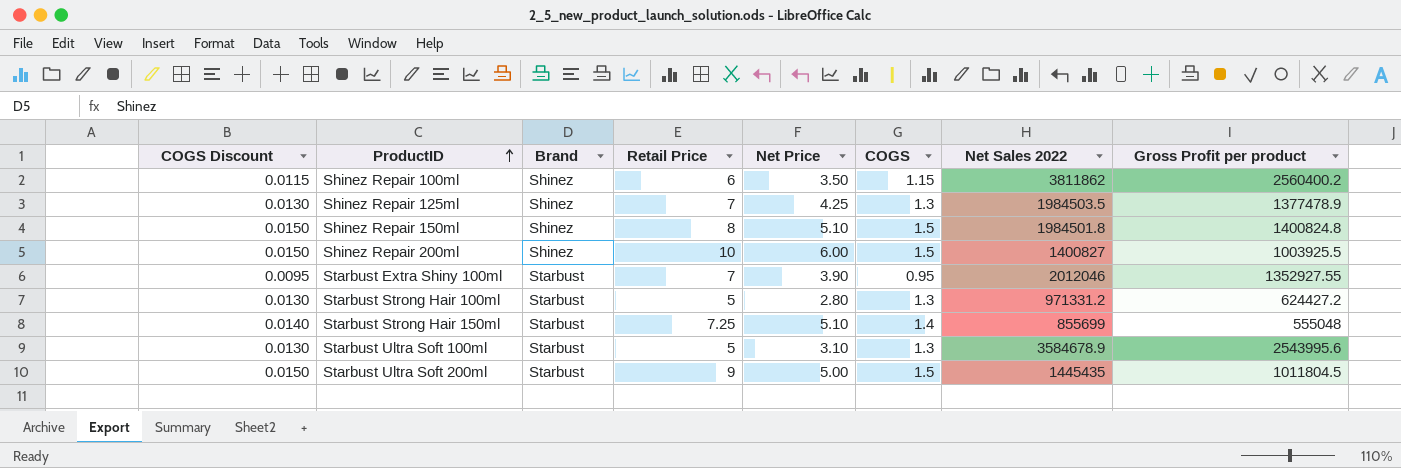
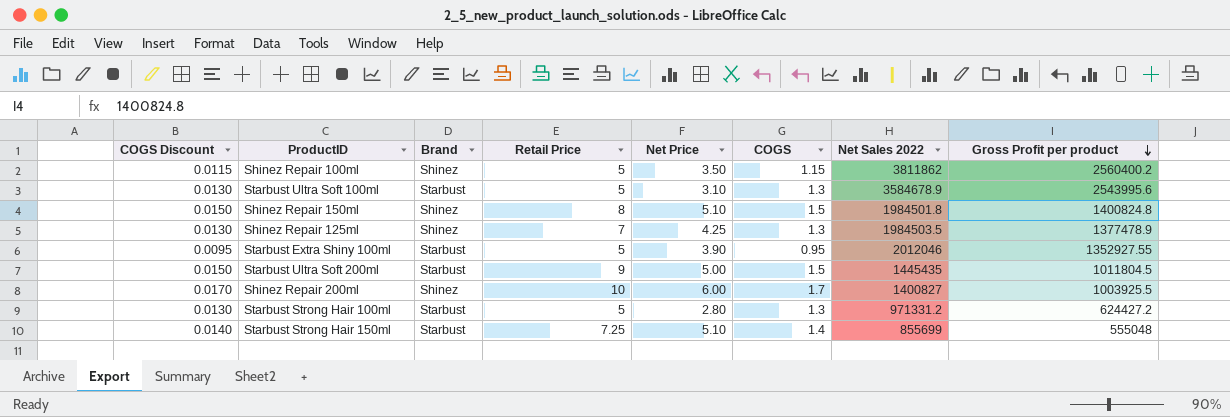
row order: ProductID ascending -> Gross Profit per product descending
Shinez Repair 100ml | Retail Price: 6 -> 5
Starbust Extra Shiny 100ml | Retail Price: 7 -> 5
Shinez Repair 200ml | COGS Discount: 0.0150 -> 0.0170
Shinez Repair 200ml | COGS: 1.5 -> 1.7

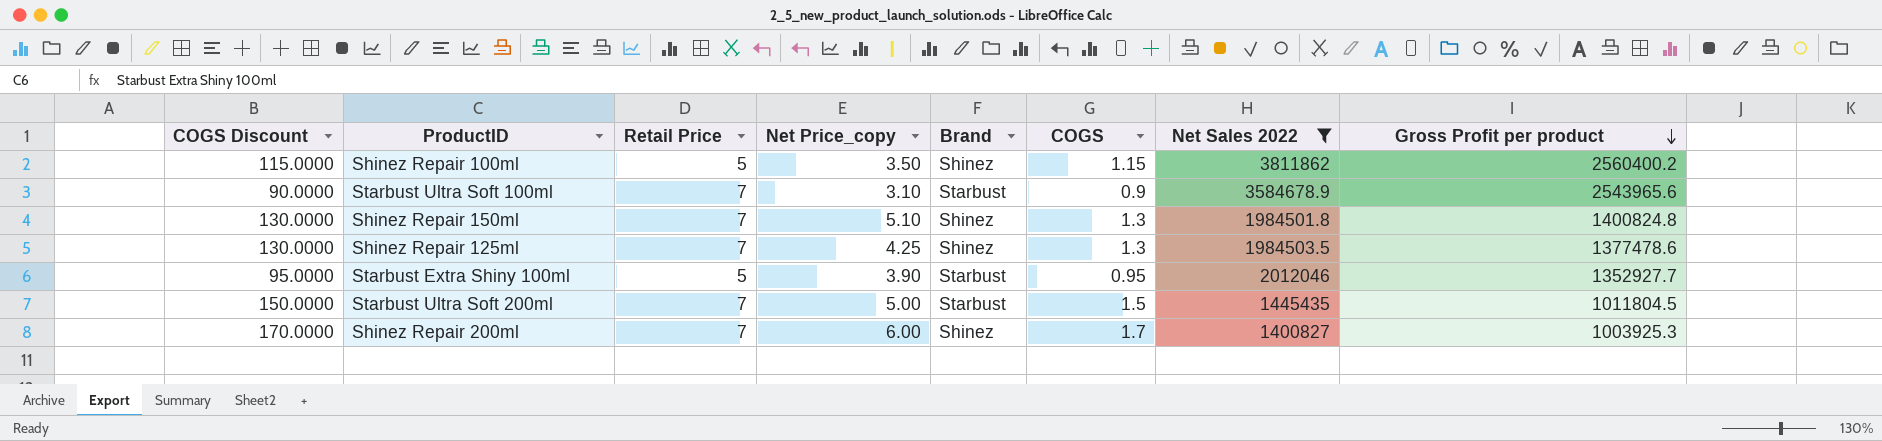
filter: none -> Net Sales 2022 >= 1400827
column COGS Discount | formula: [COGS] * 0.01 -> [COGS] * 100
column name: Net Price -> Net Price_copy
column Brand | position: 3 -> 5
Starbust Ultra Soft 100ml | Retail Price: 5 -> 7
Starbust Ultra Soft 100ml | COGS: 1.3 -> 0.9
Starbust Ultra Soft 100ml | Gross Profit per product: 2543995.6 -> 2543965.6
Shinez Repair 150ml | Retail Price: 8 -> 7
Shinez Repair 150ml | COGS: 1.5 -> 1.3
Shinez Repair 125ml | Gross Profit per product: 1377478.9 -> 1377478.6
Starbust Extra Shiny 100ml | Gross Profit per product: 1352927.55 -> 1352927.7
Starbust Ultra Soft 200ml | Retail Price: 9 -> 7
Shinez Repair 200ml | Retail Price: 10 -> 7
Shinez Repair 200ml | Gross Profit per product: 1003925.5 -> 1003925.3

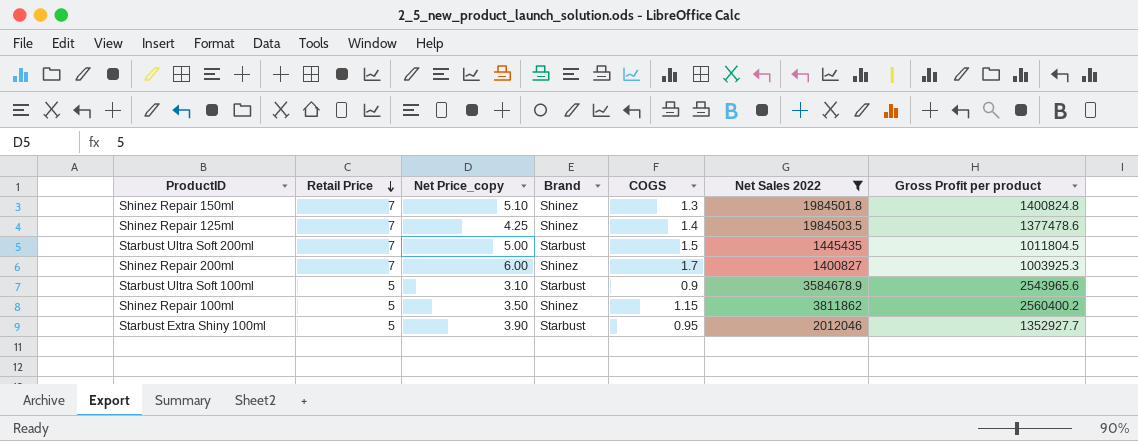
row order: Gross Profit per product descending -> Retail Price descending
column COGS Discount | formula: [COGS] * 100 -> none
Shinez Repair 125ml | COGS: 1.3 -> 1.4
Starbust Ultra Soft 100ml | Retail Price: 7 -> 5

